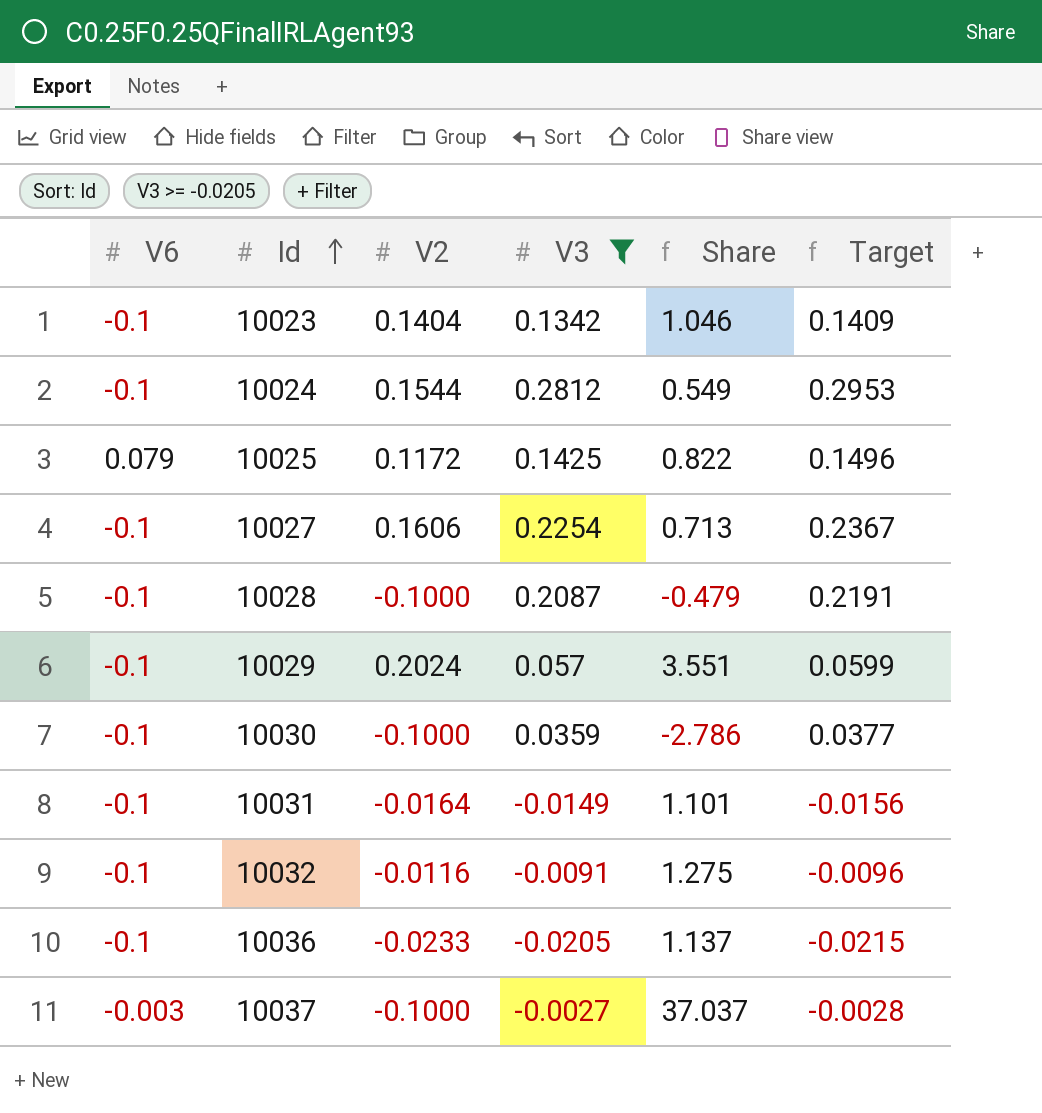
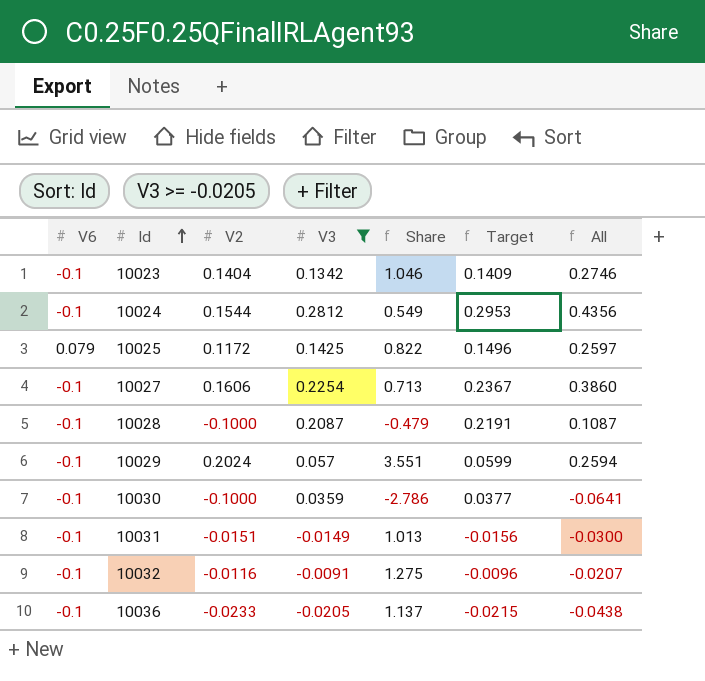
column All | formula: none -> [V2] + [V3]
row 10037: -0.003 | -0.1000 | -0.0027 | 37.037 | -0.0028 -> none
10031 | V2: -0.0164 -> -0.0151
10031 | Share: 1.101 -> 1.013

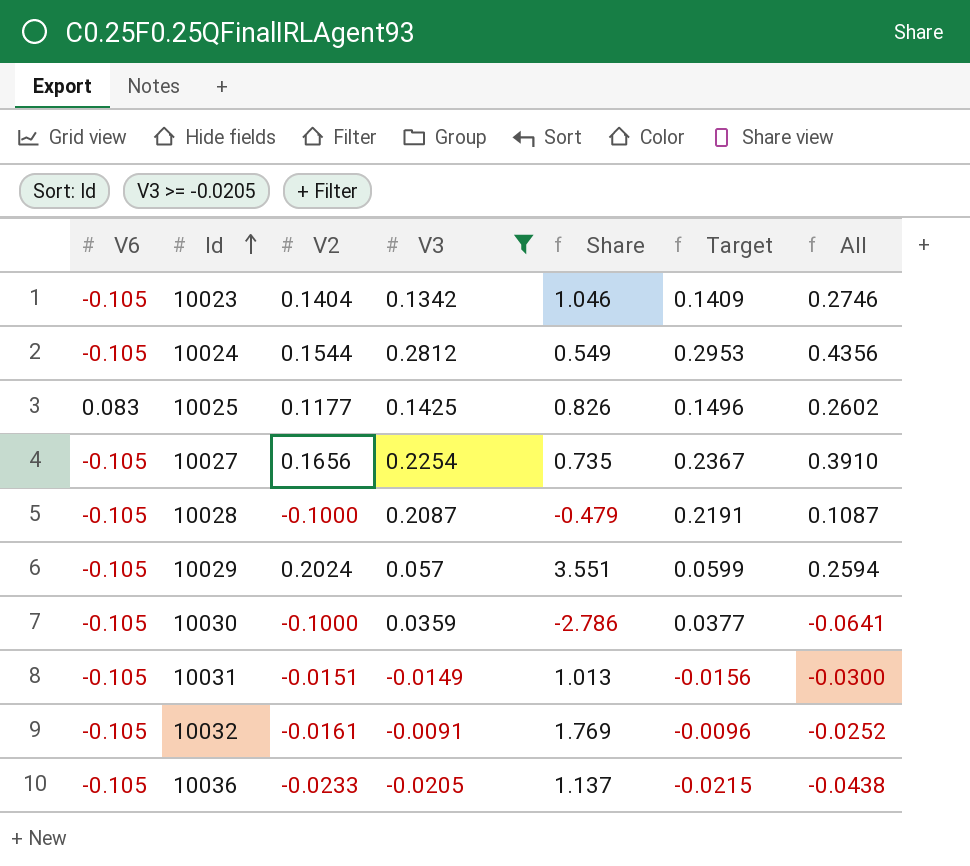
10023 | V6: -0.1 -> -0.105
10024 | V6: -0.1 -> -0.105
10025 | V6: 0.079 -> 0.083
10025 | V2: 0.1172 -> 0.1177
10025 | Share: 0.822 -> 0.826
10025 | All: 0.2597 -> 0.2602
10027 | V6: -0.1 -> -0.105
10027 | V2: 0.1606 -> 0.1656
10027 | Share: 0.713 -> 0.735
10027 | All: 0.3860 -> 0.3910
10028 | V6: -0.1 -> -0.105
10029 | V6: -0.1 -> -0.105
10030 | V6: -0.1 -> -0.105
10031 | V6: -0.1 -> -0.105
10032 | V6: -0.1 -> -0.105
10032 | V2: -0.0116 -> -0.0161
10032 | Share: 1.275 -> 1.769
10032 | All: -0.0207 -> -0.0252
10036 | V6: -0.1 -> -0.105

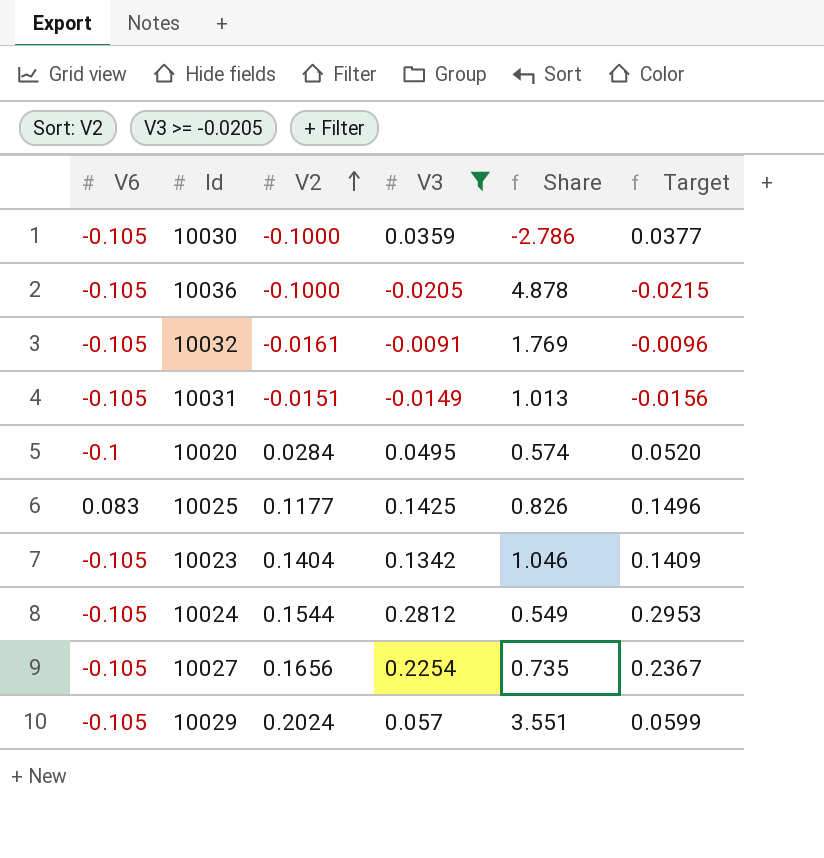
row order: Id ascending -> V2 ascending
column All | formula: [V2] + [V3] -> none
row 10028: -0.105 | -0.1000 | 0.2087 | -0.479 | 0.2191 | 0.1087 -> none
10036 | V2: -0.0233 -> -0.1000
10036 | Share: 1.137 -> 4.878
row 10020: none -> -0.1 | 0.0284 | 0.0495 | 0.574 | 0.0520

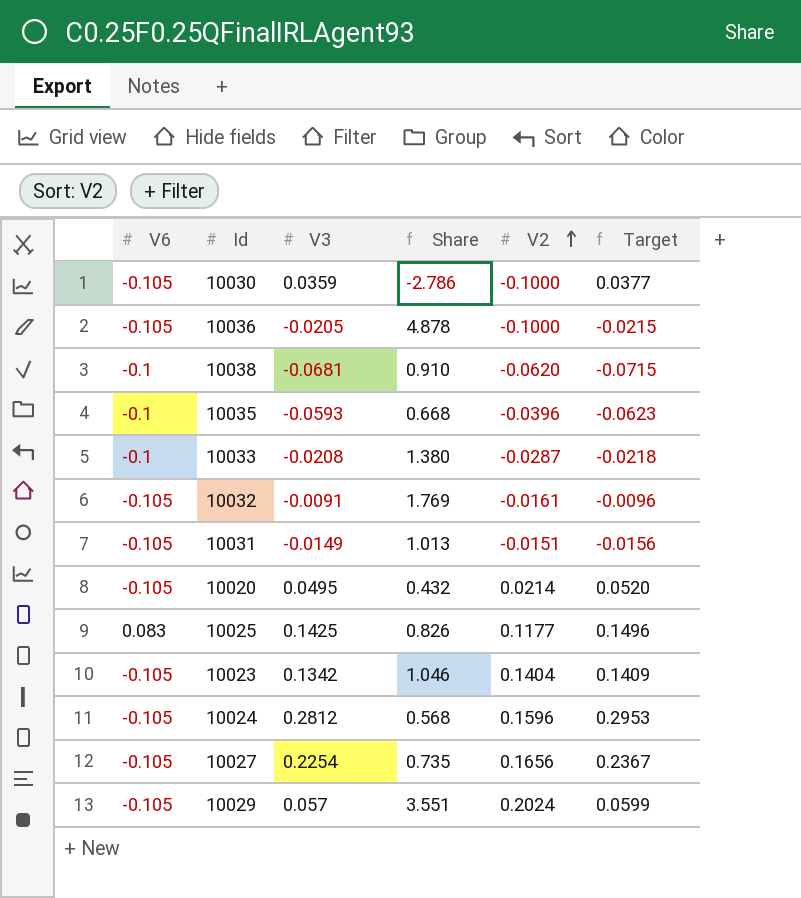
filter: V3 >= -0.0205 -> none
column V2 | position: 3 -> 5
10020 | V6: -0.1 -> -0.105
10020 | Share: 0.574 -> 0.432
10020 | V2: 0.0284 -> 0.0214
10024 | Share: 0.549 -> 0.568
10024 | V2: 0.1544 -> 0.1596

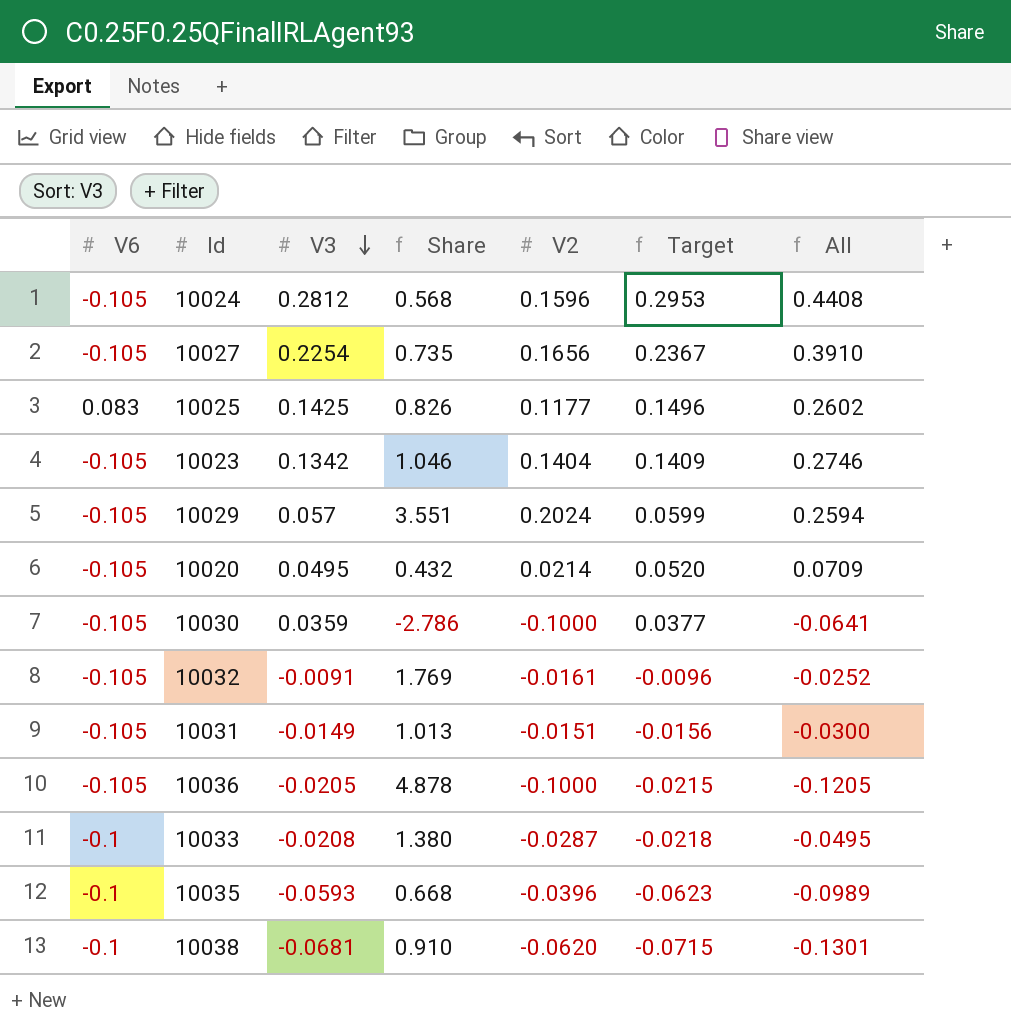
row order: V2 ascending -> V3 descending
column All | formula: none -> [V3] + [V2]

